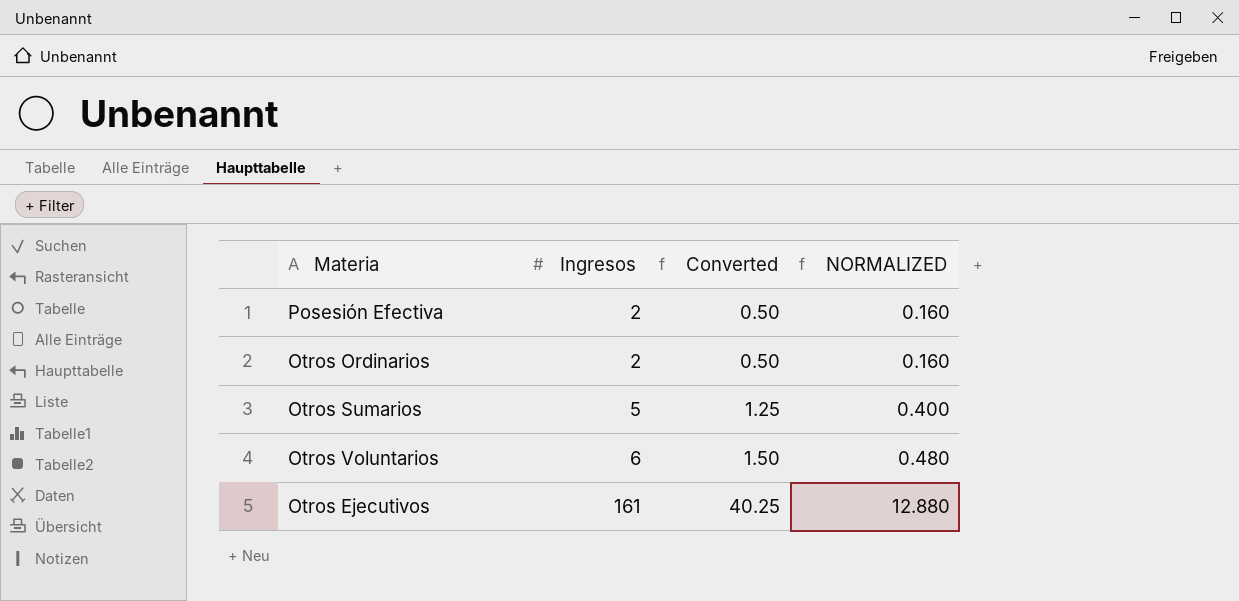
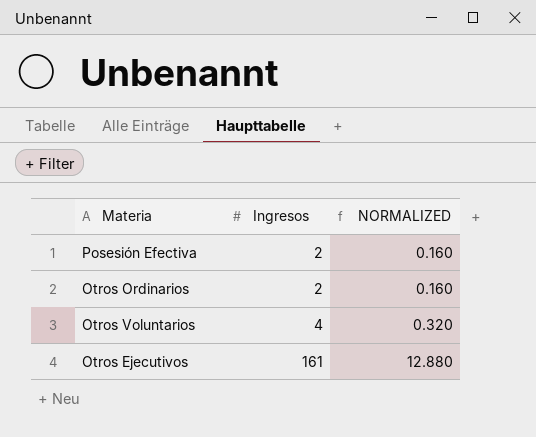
column Converted | formula: [Ingresos] * 0.25 -> none
row Otros Sumarios: 5 | 1.25 | 0.400 -> none
Otros Voluntarios | Ingresos: 6 -> 4
Otros Voluntarios | NORMALIZED: 0.480 -> 0.320

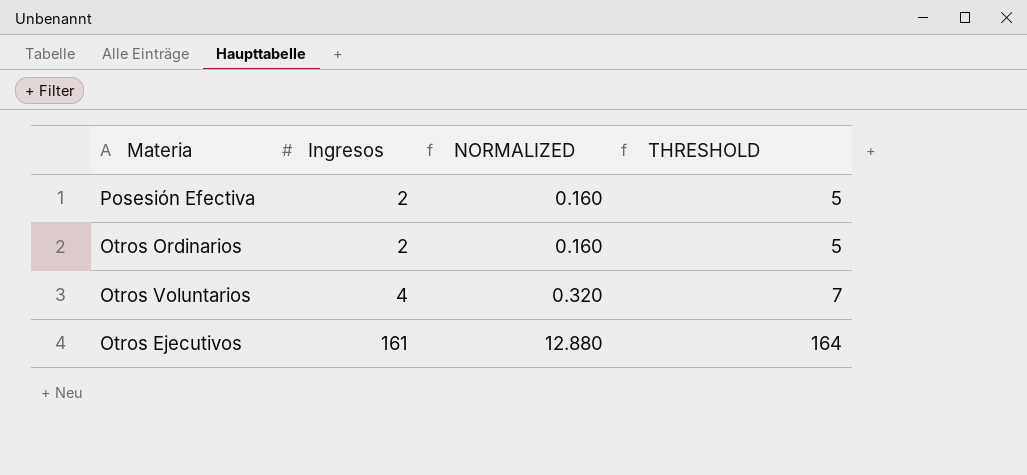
column THRESHOLD | formula: none -> [Ingresos] + 3

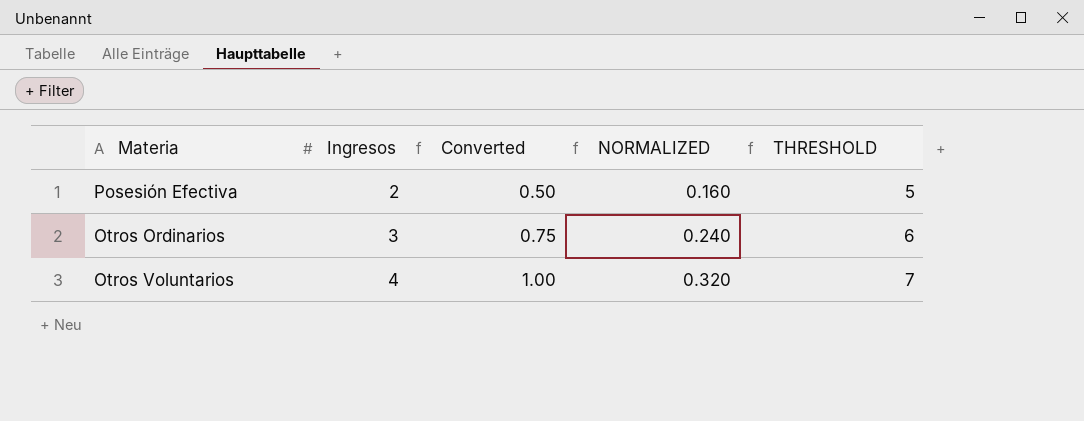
column Converted | formula: none -> [Ingresos] * 0.25
row Otros Ejecutivos: 161 | 12.880 | 164 -> none
Otros Ordinarios | Ingresos: 2 -> 3
Otros Ordinarios | NORMALIZED: 0.160 -> 0.240
Otros Ordinarios | THRESHOLD: 5 -> 6

